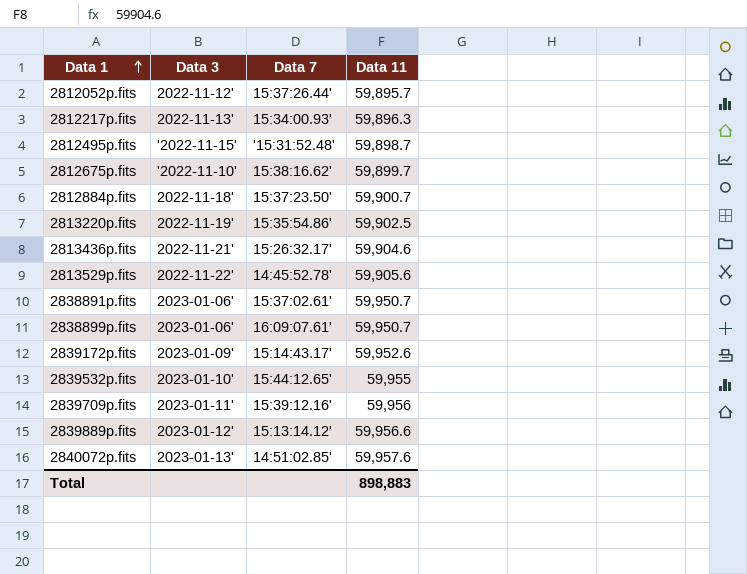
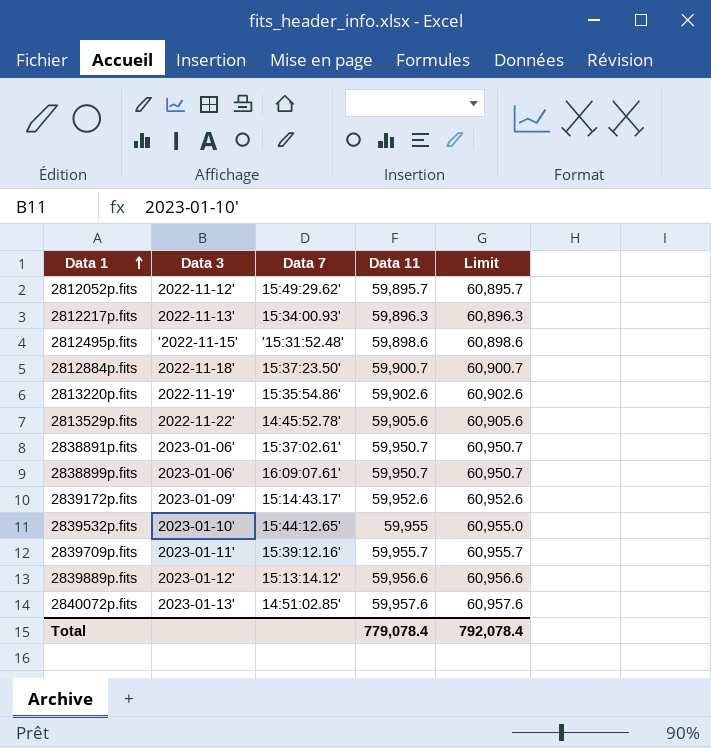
column Limit | formula: none -> [Data 11] + 1000
row 2812675p.fits: '2022-11-10' | 15:38:16.62' | 59,899.7 -> none
row 2813436p.fits: 2022-11-21' | 15:26:32.17' | 59,904.6 -> none
2812052p.fits | Data 7: 15:37:26.44' -> 15:49:29.62'
2812495p.fits | Data 11: 59,898.7 -> 59,898.6
2813220p.fits | Data 11: 59,902.5 -> 59,902.6
2839709p.fits | Data 11: 59,956 -> 59,955.7
Total | Data 11: 898,883 -> 779,078.4

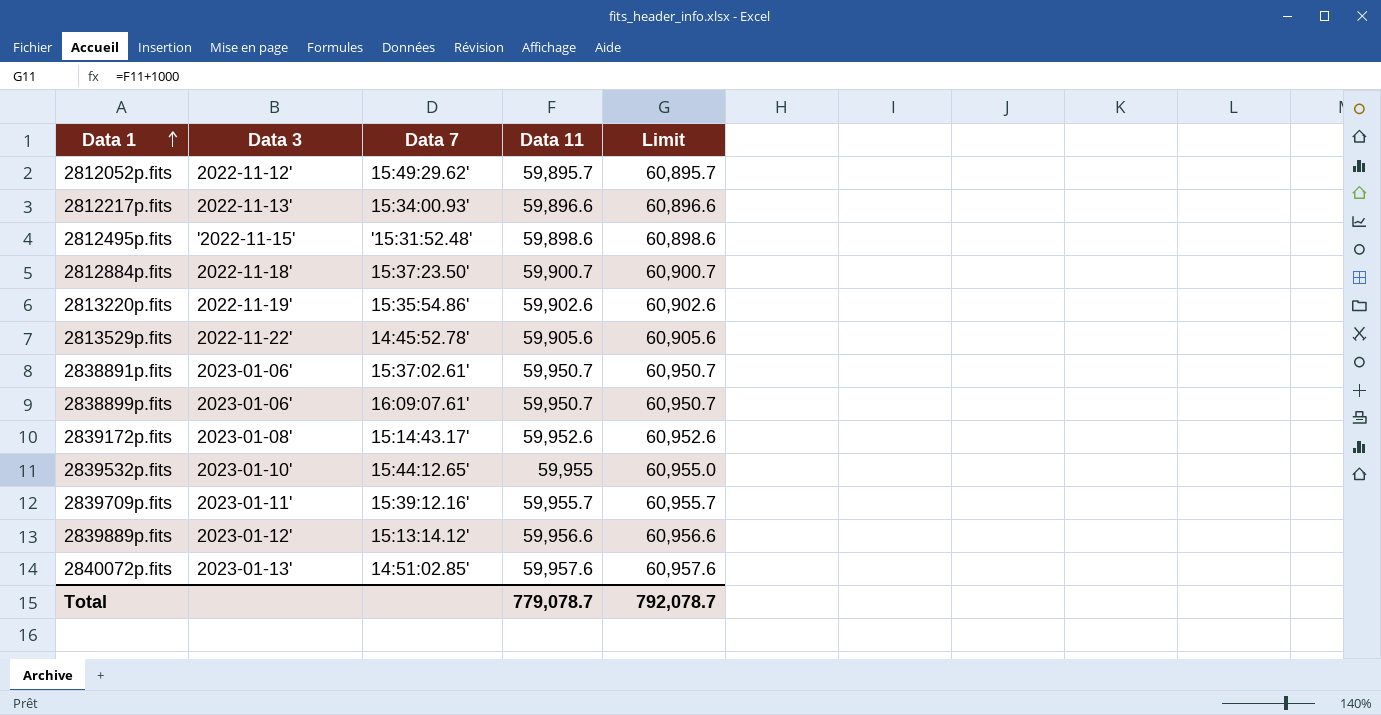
2812217p.fits | Data 11: 59,896.3 -> 59,896.6
2812217p.fits | Limit: 60,896.3 -> 60,896.6
2839172p.fits | Data 3: 2023-01-09' -> 2023-01-08'
Total | Data 11: 779,078.4 -> 779,078.7
Total | Limit: 792,078.4 -> 792,078.7

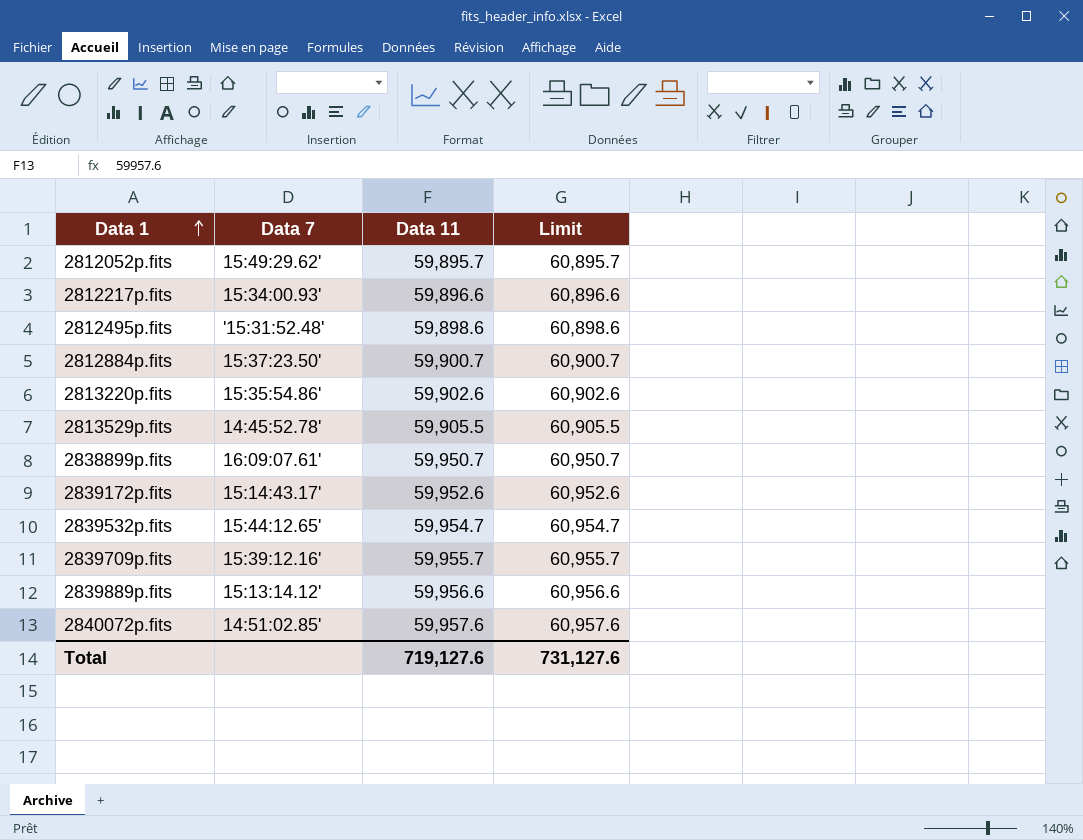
column Data 3 | position: 2 -> none
row 2838891p.fits: 2023-01-06' | 15:37:02.61' | 59,950.7 | 60,950.7 -> none
2813529p.fits | Data 11: 59,905.6 -> 59,905.5
2813529p.fits | Limit: 60,905.6 -> 60,905.5
2839532p.fits | Data 11: 59,955 -> 59,954.7
2839532p.fits | Limit: 60,955.0 -> 60,954.7
Total | Data 11: 779,078.7 -> 719,127.6
Total | Limit: 792,078.7 -> 731,127.6

